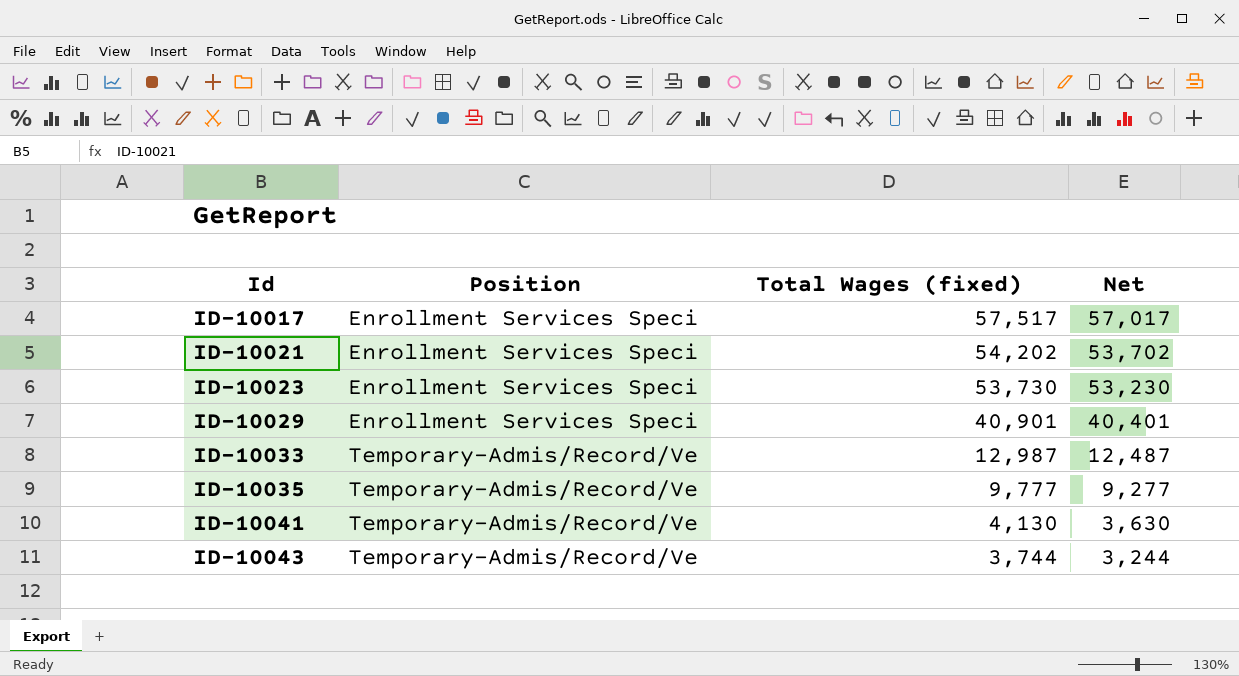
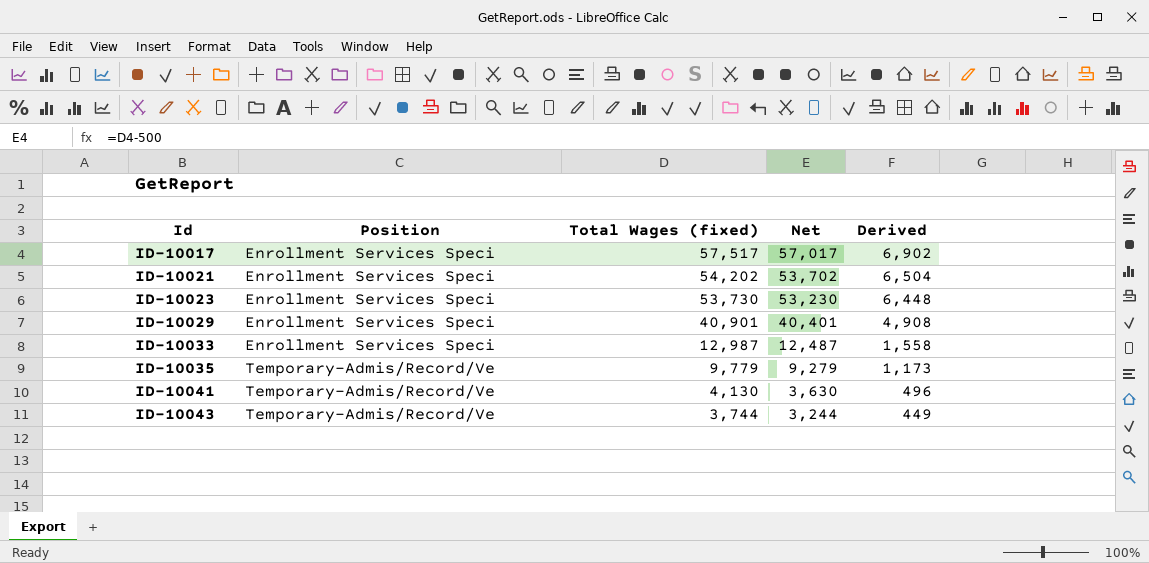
column Derived | formula: none -> [Total Wages (fixed)] * 0.12
ID-10033 | Position: Temporary-Admis/Record/Ve -> Enrollment Services Speci
ID-10035 | Total Wages (fixed): 9,777 -> 9,779
ID-10035 | Net: 9,277 -> 9,279

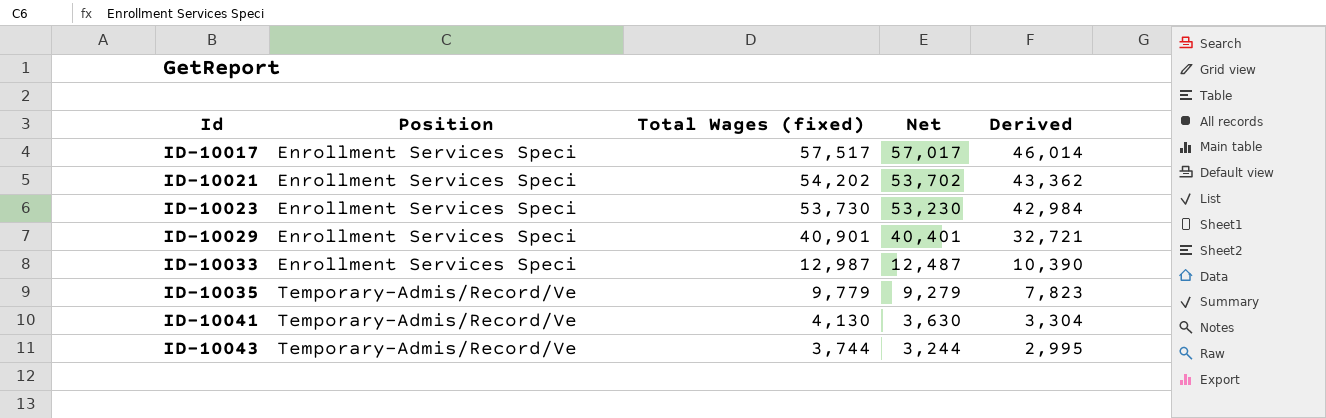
column Derived | formula: [Total Wages (fixed)] * 0.12 -> [Total Wages (fixed)] * 0.8

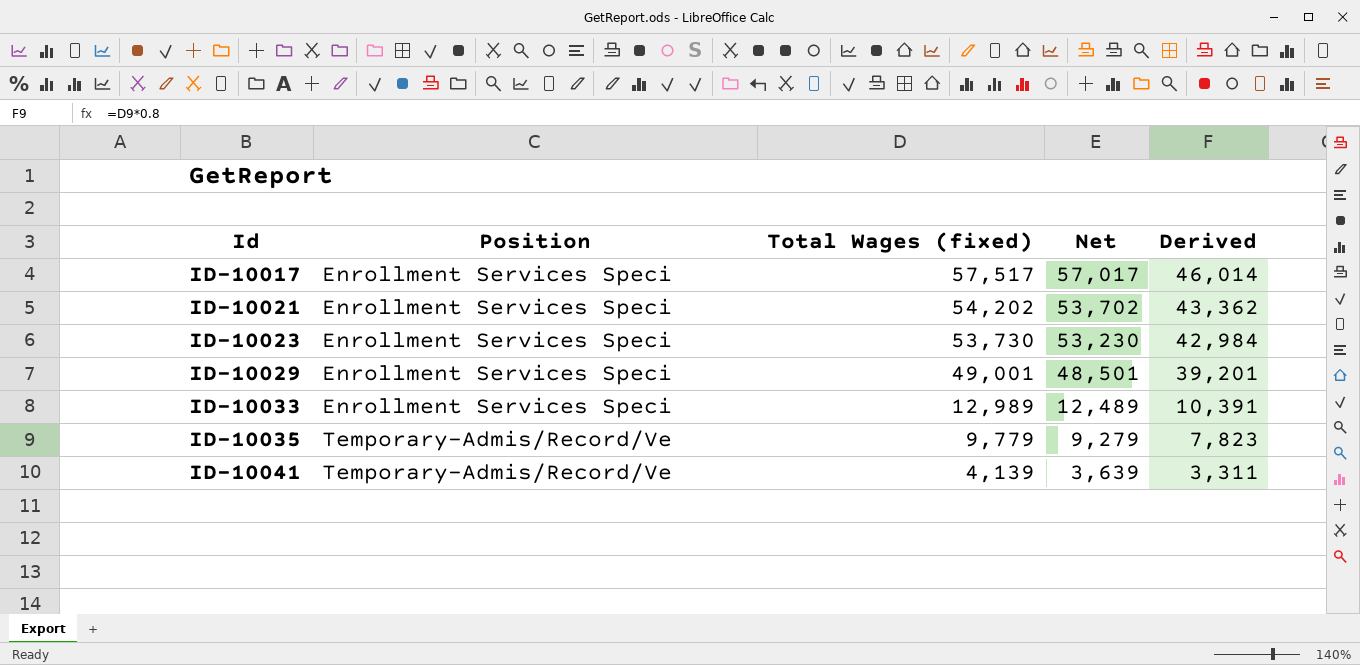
row ID-10043: Temporary-Admis/Record/Ve | 3,744 | 3,244 | 2,995 -> none
ID-10029 | Total Wages (fixed): 40,901 -> 49,001
ID-10029 | Net: 40,401 -> 48,501
ID-10029 | Derived: 32,721 -> 39,201
ID-10033 | Total Wages (fixed): 12,987 -> 12,989
ID-10033 | Net: 12,487 -> 12,489
ID-10033 | Derived: 10,390 -> 10,391
ID-10041 | Total Wages (fixed): 4,130 -> 4,139
ID-10041 | Net: 3,630 -> 3,639
ID-10041 | Derived: 3,304 -> 3,311

